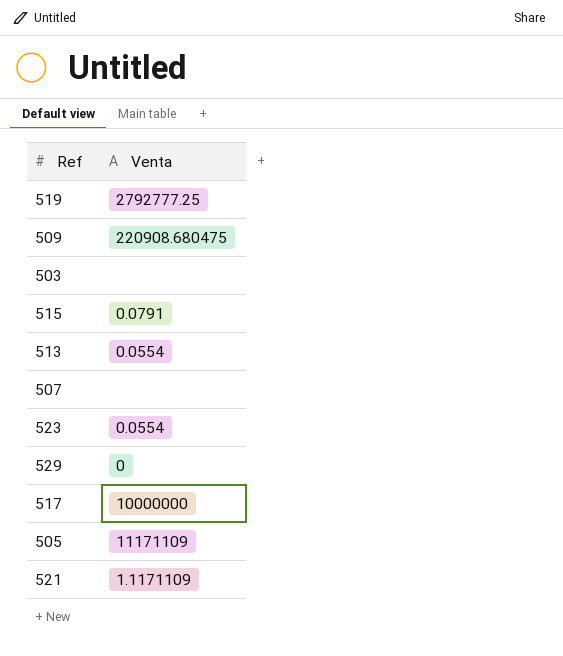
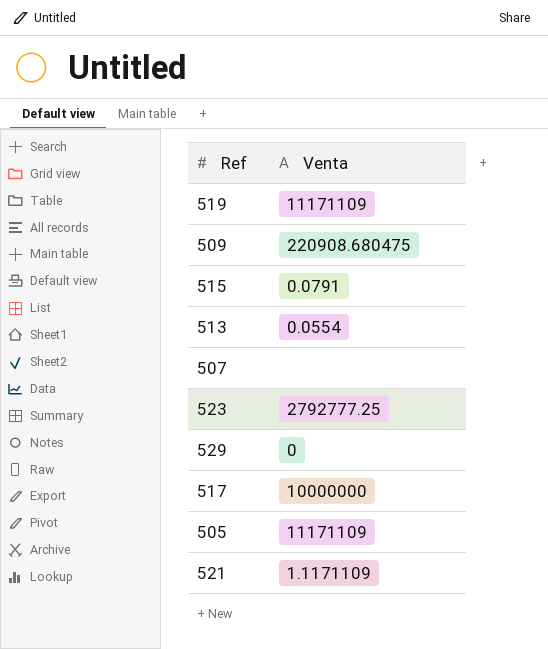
row 503: none -> none
519 | Venta: 2792777.25 -> 11171109
523 | Venta: 0.0554 -> 2792777.25

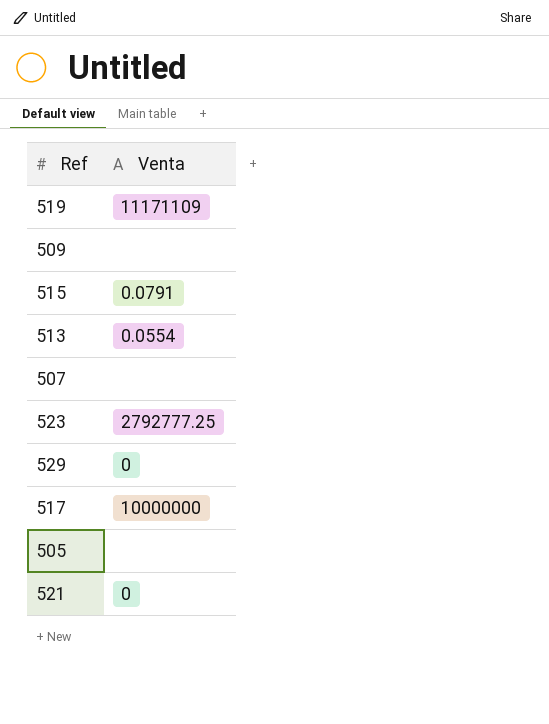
509 | Venta: 220908.680475 -> none
505 | Venta: 11171109 -> none
521 | Venta: 1.1171109 -> 0

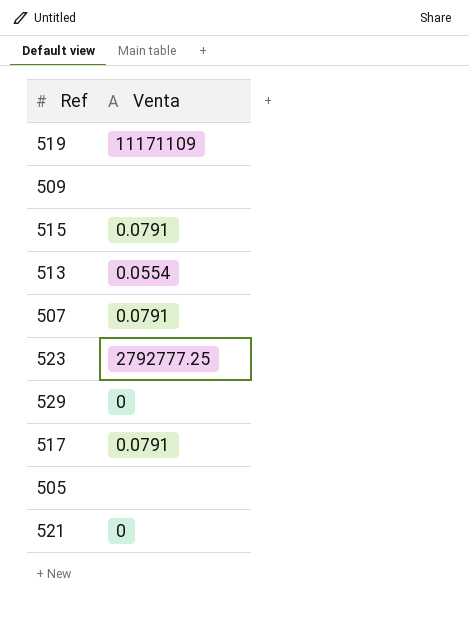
507 | Venta: none -> 0.0791
517 | Venta: 10000000 -> 0.0791

